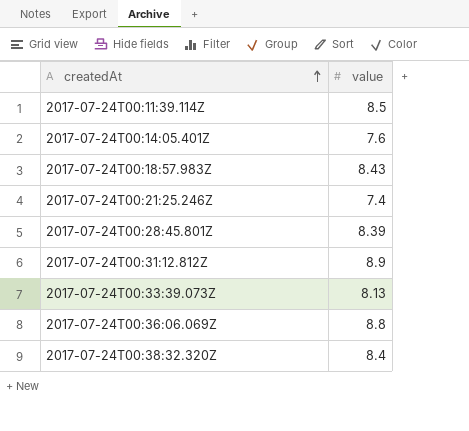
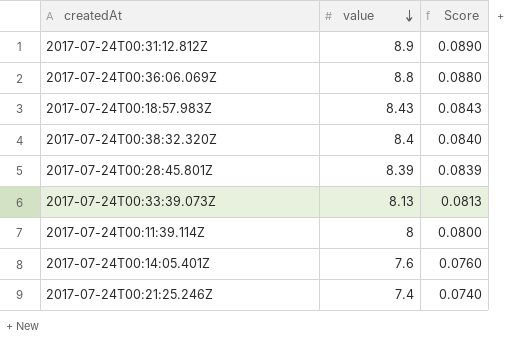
row order: createdAt ascending -> value descending
column Score | formula: none -> [value] * 0.01
2017-07-24T00:11:39.114Z | value: 8.5 -> 8

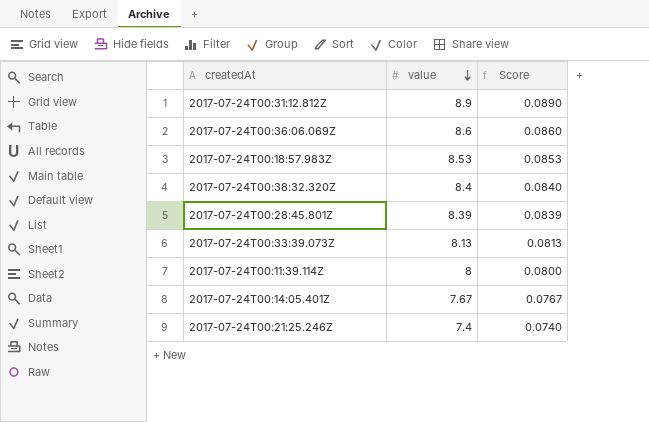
2017-07-24T00:36:06.069Z | value: 8.8 -> 8.6
2017-07-24T00:36:06.069Z | Score: 0.0880 -> 0.0860
2017-07-24T00:18:57.983Z | value: 8.43 -> 8.53
2017-07-24T00:18:57.983Z | Score: 0.0843 -> 0.0853
2017-07-24T00:14:05.401Z | value: 7.6 -> 7.67
2017-07-24T00:14:05.401Z | Score: 0.0760 -> 0.0767

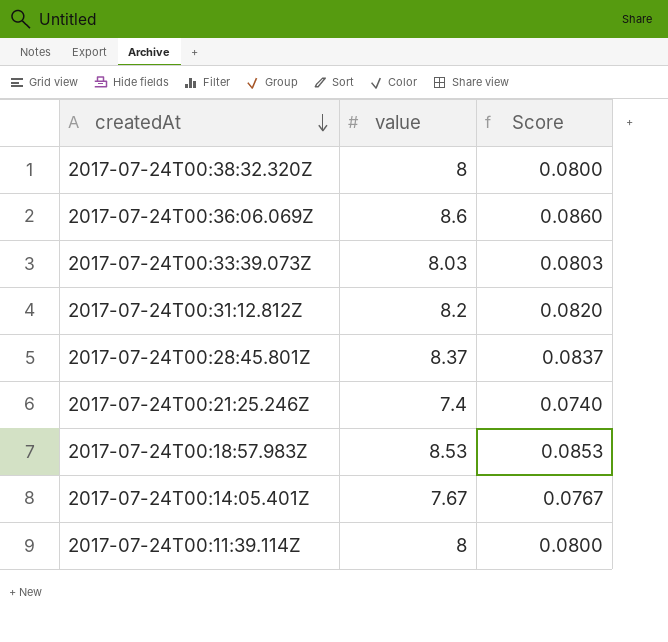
row order: value descending -> createdAt descending
2017-07-24T00:38:32.320Z | value: 8.4 -> 8
2017-07-24T00:38:32.320Z | Score: 0.0840 -> 0.0800
2017-07-24T00:33:39.073Z | value: 8.13 -> 8.03
2017-07-24T00:33:39.073Z | Score: 0.0813 -> 0.0803
2017-07-24T00:31:12.812Z | value: 8.9 -> 8.2
2017-07-24T00:31:12.812Z | Score: 0.0890 -> 0.0820
2017-07-24T00:28:45.801Z | value: 8.39 -> 8.37
2017-07-24T00:28:45.801Z | Score: 0.0839 -> 0.0837

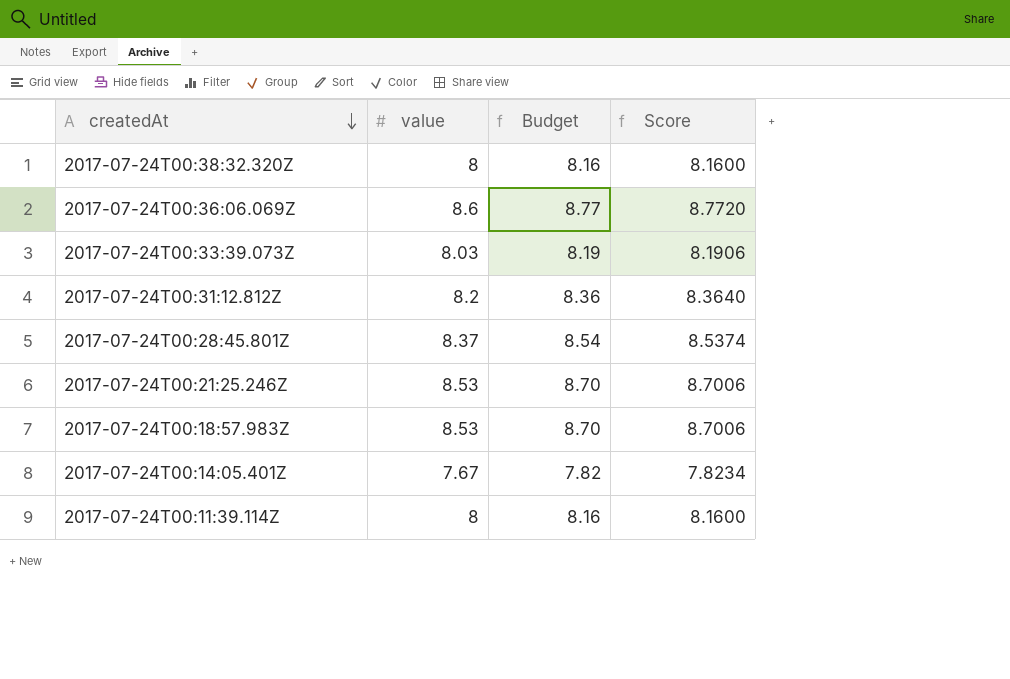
column Budget | formula: none -> [value] * 1.02
column Score | formula: [value] * 0.01 -> [value] * 1.02
2017-07-24T00:21:25.246Z | value: 7.4 -> 8.53

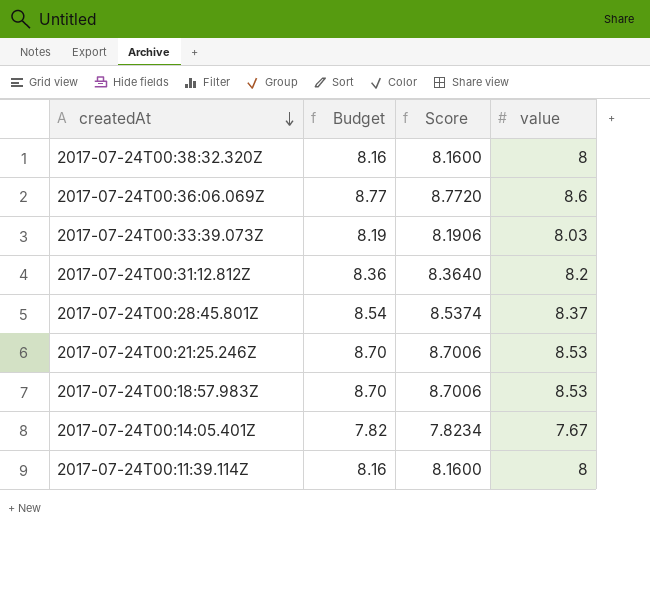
column value | position: 2 -> 4

